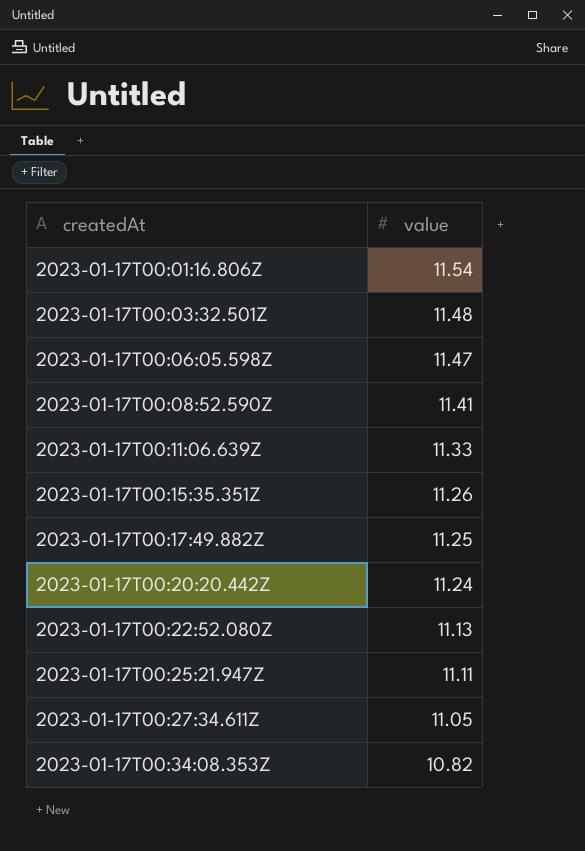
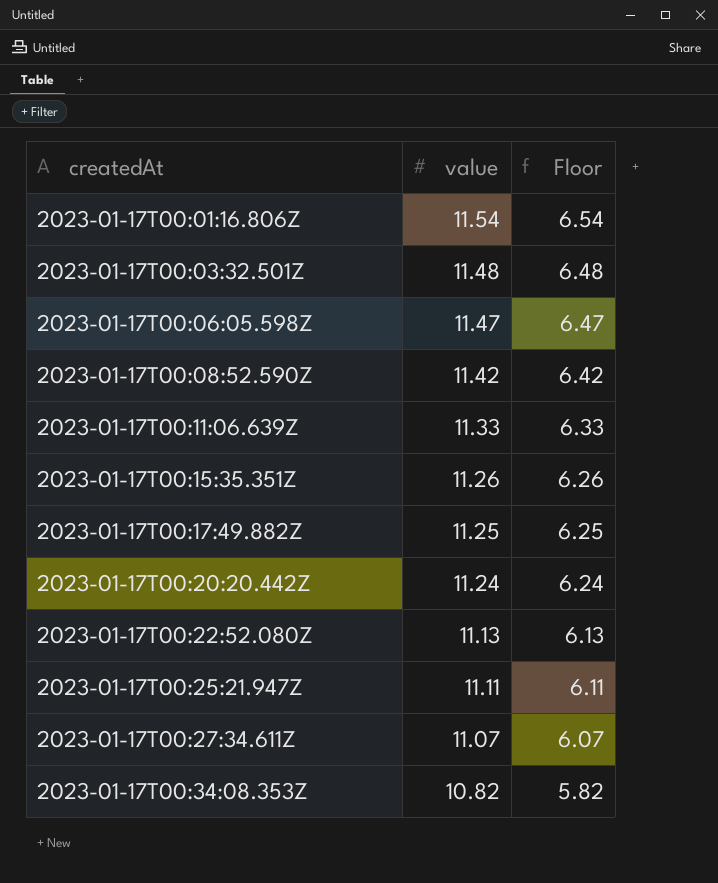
column Floor | formula: none -> [value] - 5
2023-01-17T00:08:52.590Z | value: 11.41 -> 11.42
2023-01-17T00:27:34.611Z | value: 11.05 -> 11.07

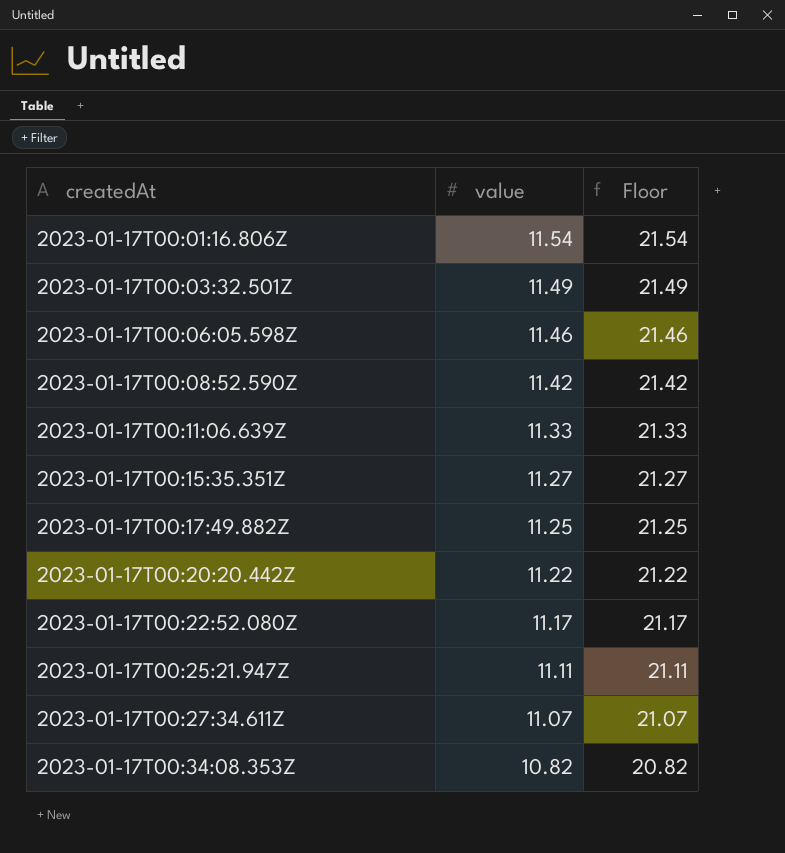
column Floor | formula: [value] - 5 -> [value] + 10
2023-01-17T00:03:32.501Z | value: 11.48 -> 11.49
2023-01-17T00:06:05.598Z | value: 11.47 -> 11.46
2023-01-17T00:15:35.351Z | value: 11.26 -> 11.27
2023-01-17T00:20:20.442Z | value: 11.24 -> 11.22
2023-01-17T00:22:52.080Z | value: 11.13 -> 11.17

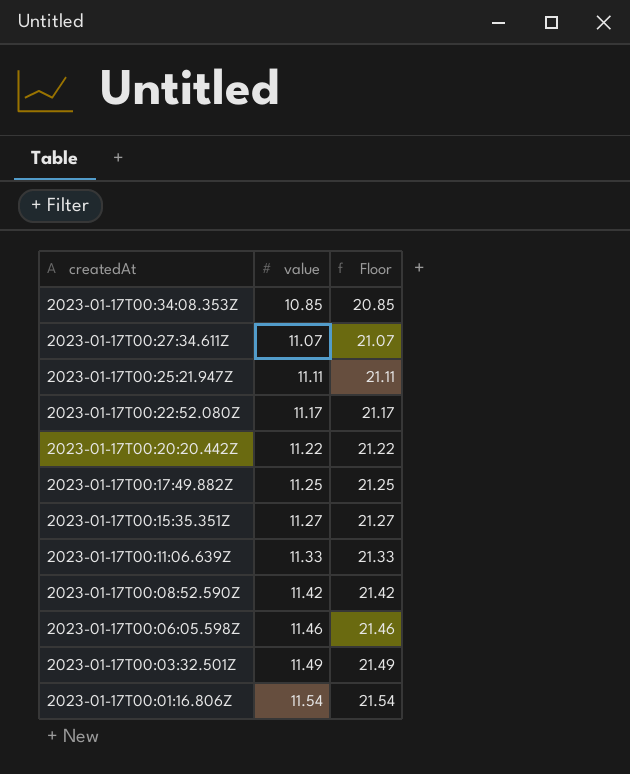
row order: createdAt ascending -> createdAt descending
2023-01-17T00:34:08.353Z | value: 10.82 -> 10.85
2023-01-17T00:34:08.353Z | Floor: 20.82 -> 20.85

